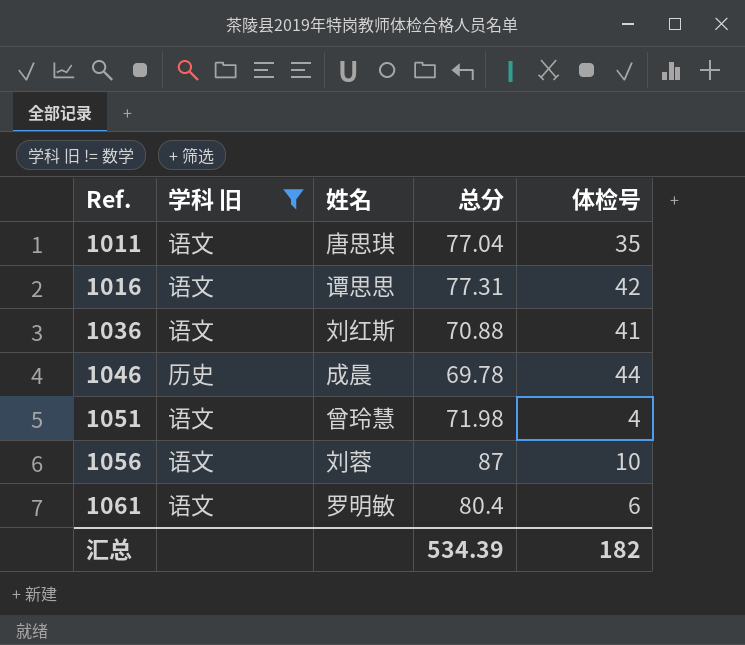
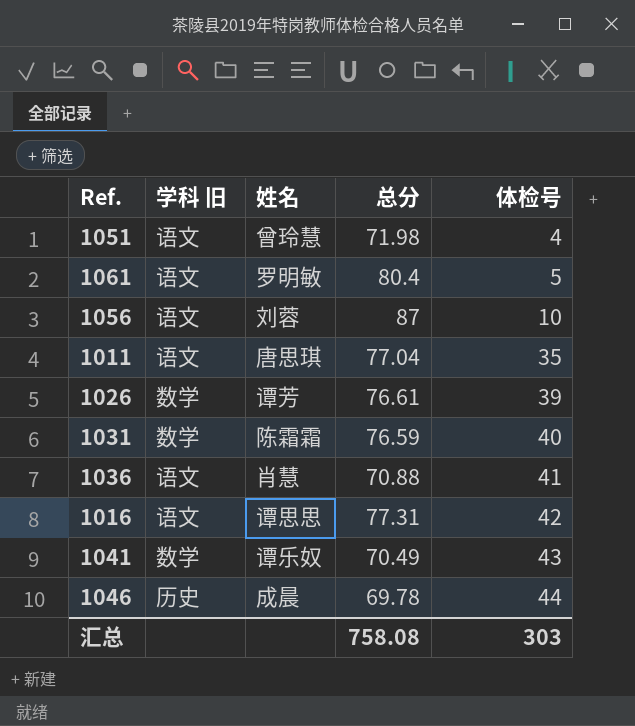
filter: 学科 旧 != 数学 -> none
row order: Ref. ascending -> 体检号 ascending
1061 | 体检号: 6 -> 5
1036 | 姓名: 刘红斯 -> 肖慧
汇总 | 总分: 534.39 -> 758.08
汇总 | 体检号: 182 -> 303

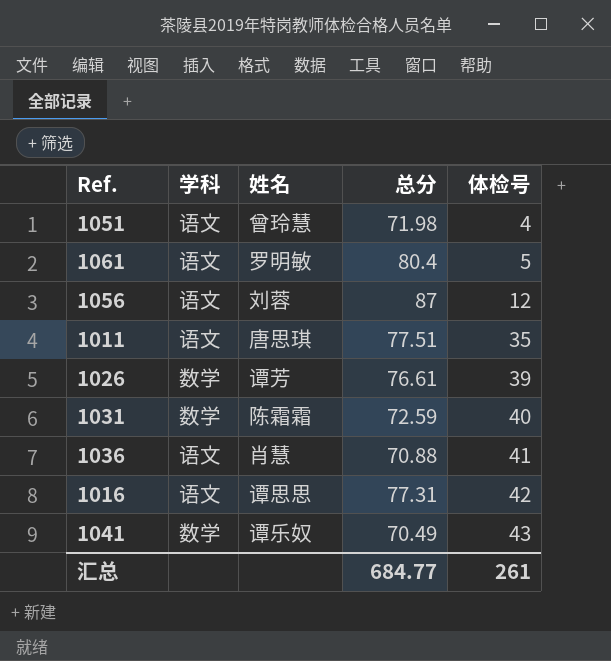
column name: 学科 旧 -> 学科
row 1046: 历史 | 成晨 | 69.78 | 44 -> none
1056 | 体检号: 10 -> 12
1011 | 总分: 77.04 -> 77.51
1031 | 总分: 76.59 -> 72.59
汇总 | 总分: 758.08 -> 684.77
汇总 | 体检号: 303 -> 261

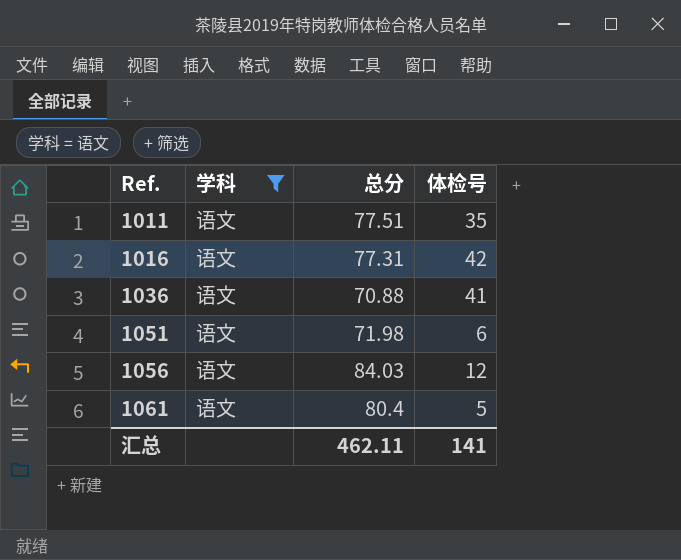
filter: none -> 学科 = 语文
row order: 体检号 ascending -> Ref. ascending
column 姓名 | position: 3 -> none
1051 | 体检号: 4 -> 6
1056 | 总分: 87 -> 84.03
汇总 | 总分: 684.77 -> 462.11
汇总 | 体检号: 261 -> 141

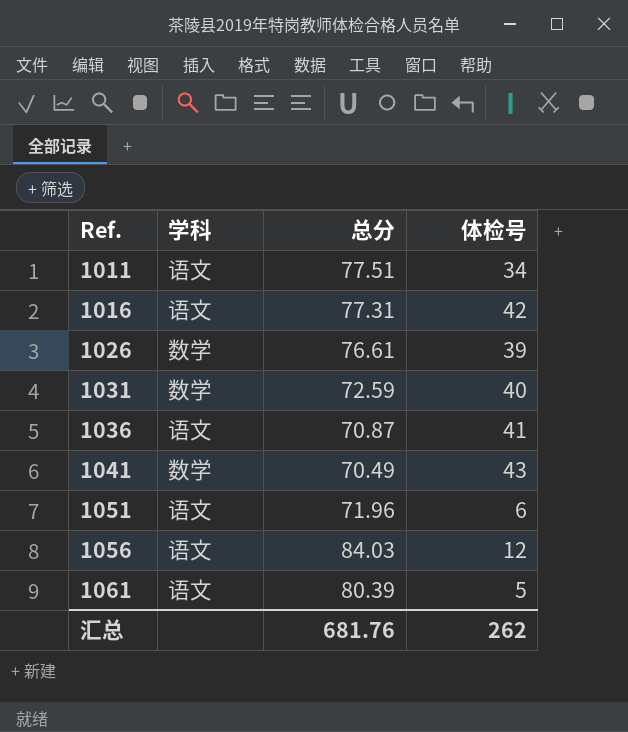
filter: 学科 = 语文 -> none
1011 | 体检号: 35 -> 34
1036 | 总分: 70.88 -> 70.87
1051 | 总分: 71.98 -> 71.96
1061 | 总分: 80.4 -> 80.39
汇总 | 总分: 462.11 -> 681.76
汇总 | 体检号: 141 -> 262

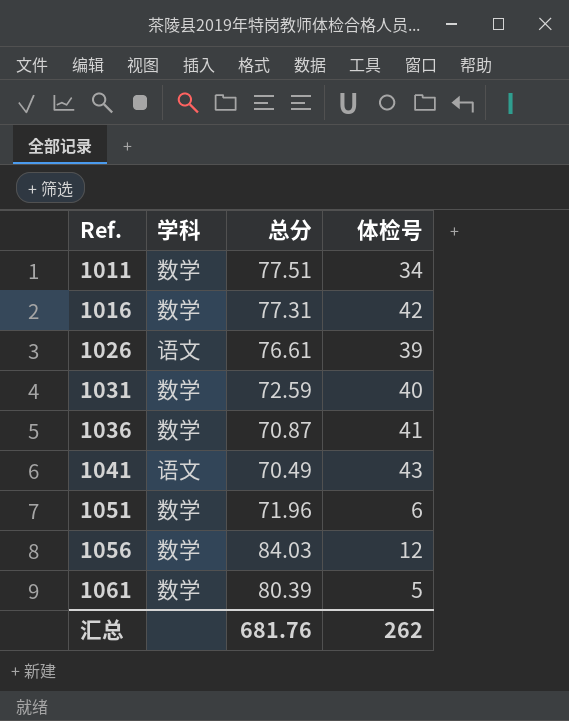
1011 | 学科: 语文 -> 数学
1016 | 学科: 语文 -> 数学
1026 | 学科: 数学 -> 语文
1036 | 学科: 语文 -> 数学
1041 | 学科: 数学 -> 语文
1051 | 学科: 语文 -> 数学
1056 | 学科: 语文 -> 数学
1061 | 学科: 语文 -> 数学

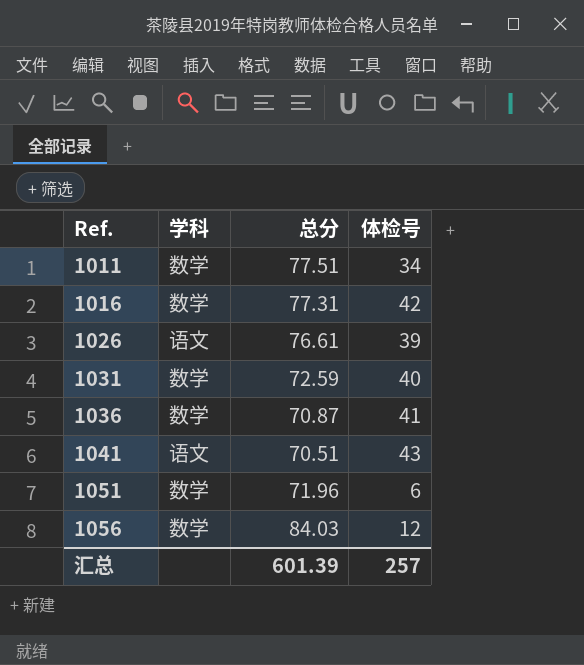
row 1061: 数学 | 80.39 | 5 -> none
1041 | 总分: 70.49 -> 70.51
汇总 | 总分: 681.76 -> 601.39
汇总 | 体检号: 262 -> 257

